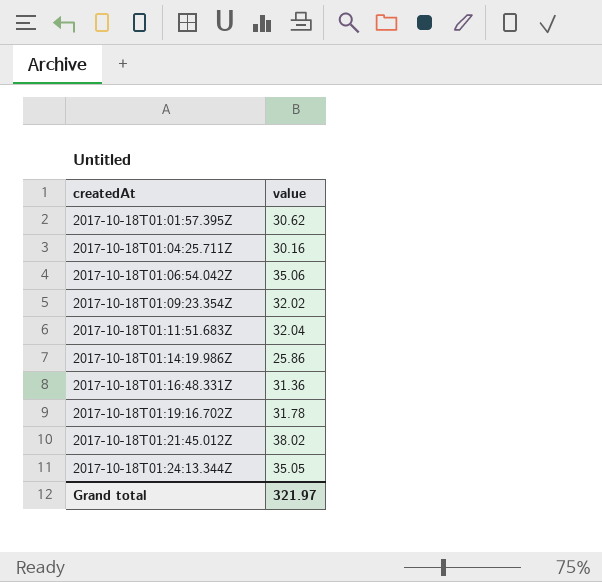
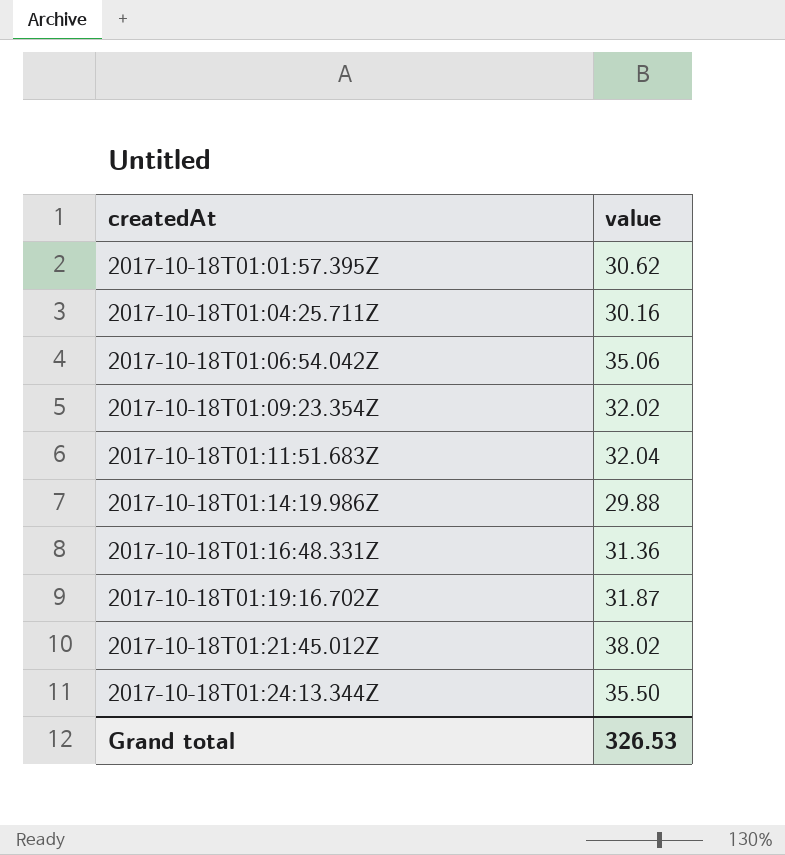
2017-10-18T01:14:19.986Z | value: 25.86 -> 29.88
2017-10-18T01:19:16.702Z | value: 31.78 -> 31.87
2017-10-18T01:24:13.344Z | value: 35.05 -> 35.50
Grand total | value: 321.97 -> 326.53

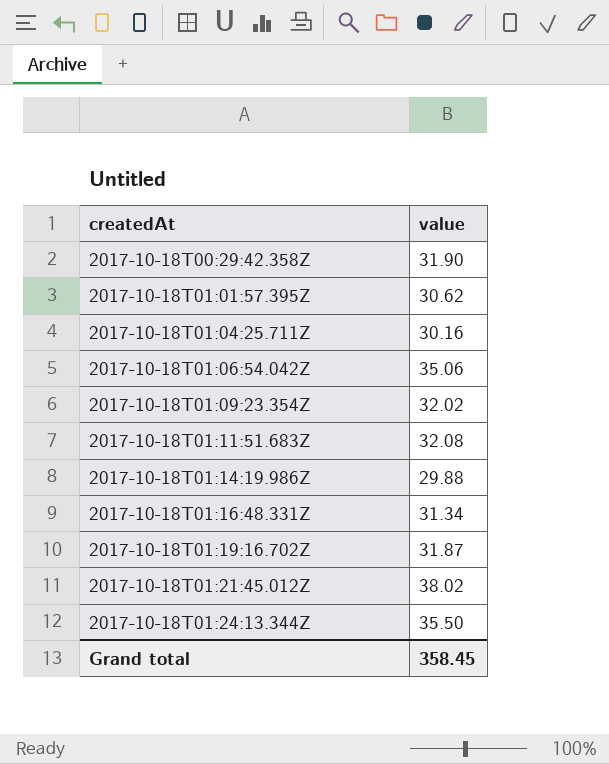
row 2017-10-18T00:29:42.358Z: none -> 31.90
2017-10-18T01:11:51.683Z | value: 32.04 -> 32.08
2017-10-18T01:16:48.331Z | value: 31.36 -> 31.34
Grand total | value: 326.53 -> 358.45

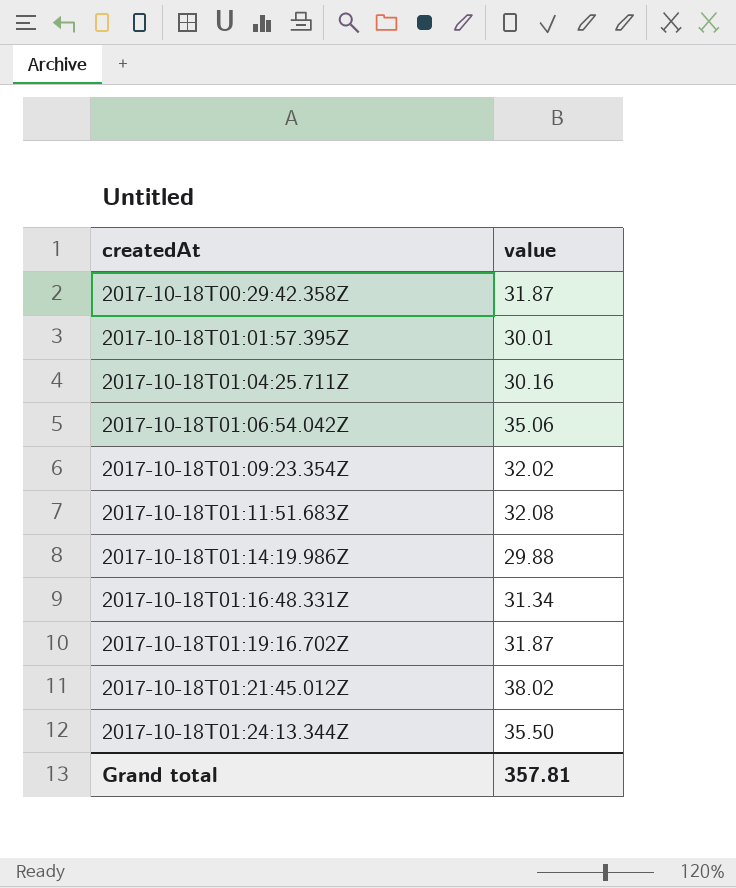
2017-10-18T00:29:42.358Z | value: 31.90 -> 31.87
2017-10-18T01:01:57.395Z | value: 30.62 -> 30.01
Grand total | value: 358.45 -> 357.81

